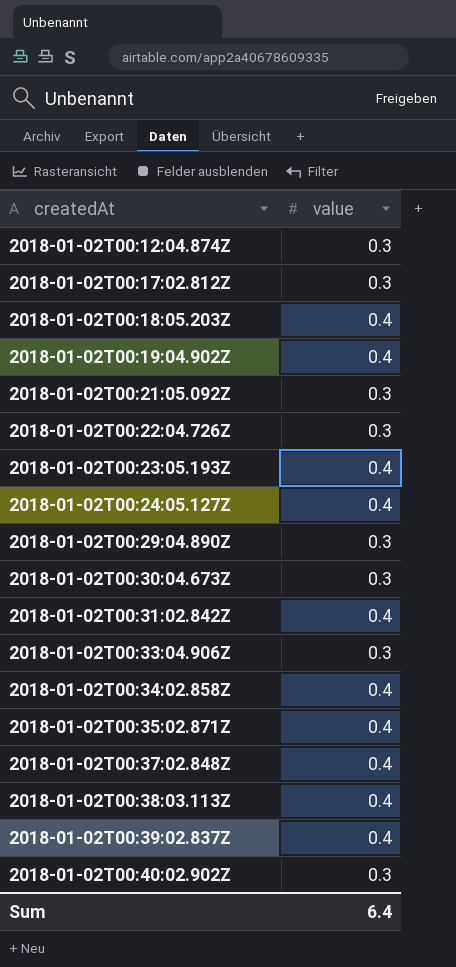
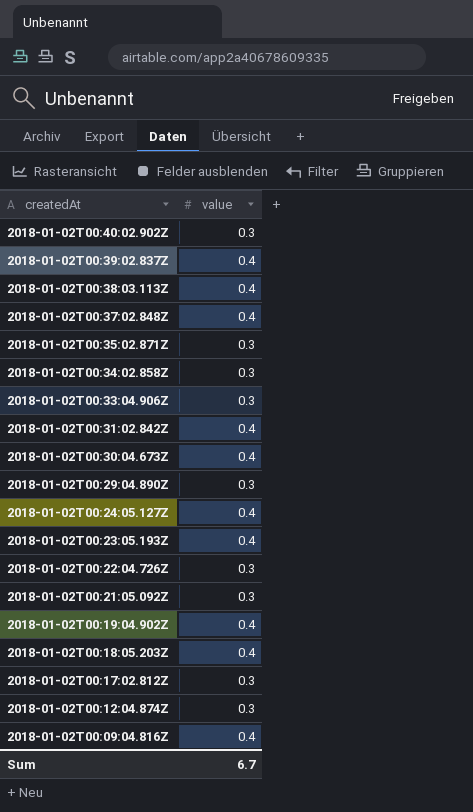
row order: createdAt ascending -> createdAt descending
2018-01-02T00:35:02.871Z | value: 0.4 -> 0.3
2018-01-02T00:34:02.858Z | value: 0.4 -> 0.3
2018-01-02T00:30:04.673Z | value: 0.3 -> 0.4
row 2018-01-02T00:09:04.816Z: none -> 0.4
Sum | value: 6.4 -> 6.7

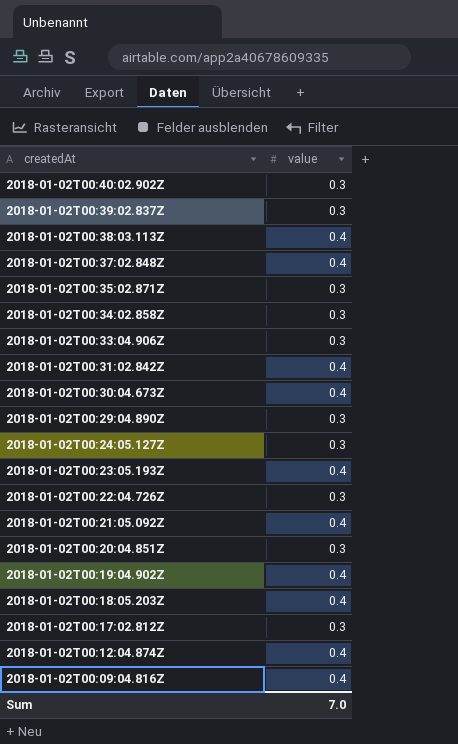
2018-01-02T00:39:02.837Z | value: 0.4 -> 0.3
2018-01-02T00:24:05.127Z | value: 0.4 -> 0.3
2018-01-02T00:21:05.092Z | value: 0.3 -> 0.4
row 2018-01-02T00:20:04.851Z: none -> 0.3
2018-01-02T00:12:04.874Z | value: 0.3 -> 0.4
Sum | value: 6.7 -> 7.0

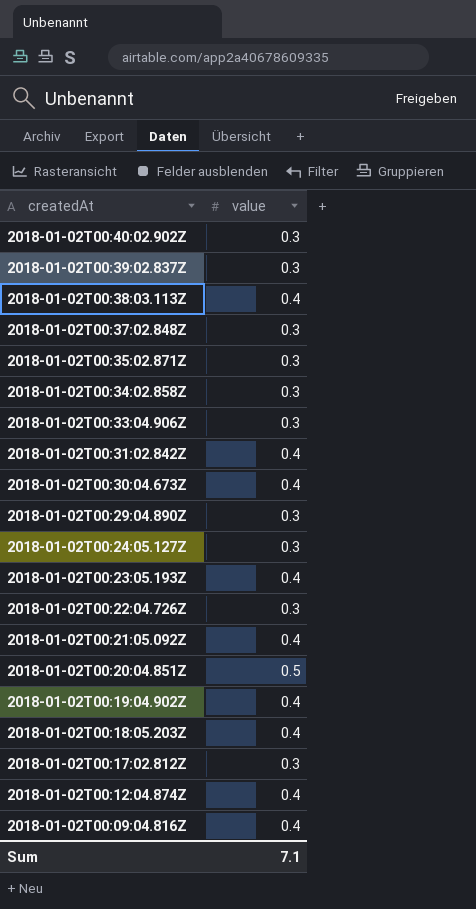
2018-01-02T00:37:02.848Z | value: 0.4 -> 0.3
2018-01-02T00:20:04.851Z | value: 0.3 -> 0.5
Sum | value: 7.0 -> 7.1

